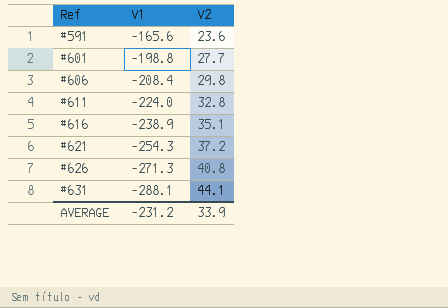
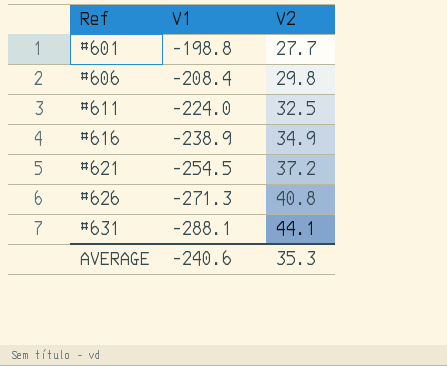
row #591: -165.6 | 23.6 -> none
#611 | V2: 32.8 -> 32.5
#616 | V2: 35.1 -> 34.9
#621 | V1: -254.3 -> -254.5
AVERAGE | V1: -231.2 -> -240.6
AVERAGE | V2: 33.9 -> 35.3

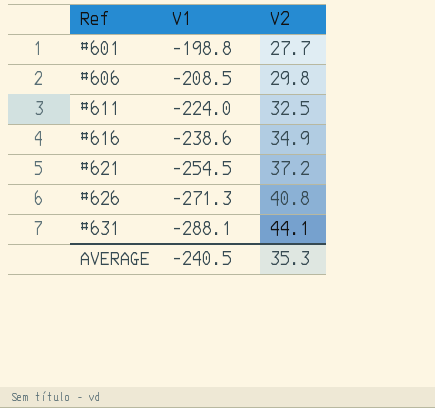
#606 | V1: -208.4 -> -208.5
#616 | V1: -238.9 -> -238.6
AVERAGE | V1: -240.6 -> -240.5

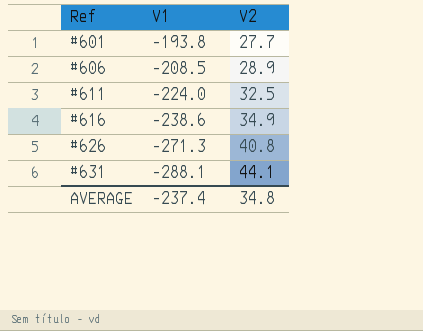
row #621: -254.5 | 37.2 -> none
#601 | V1: -198.8 -> -193.8
#606 | V2: 29.8 -> 28.9
AVERAGE | V1: -240.5 -> -237.4
AVERAGE | V2: 35.3 -> 34.8

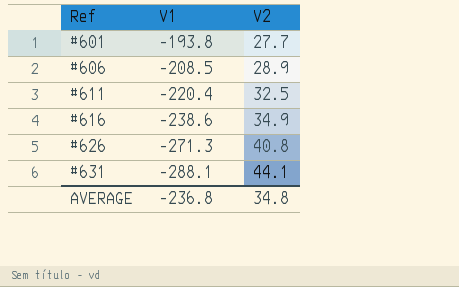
#611 | V1: -224.0 -> -220.4
AVERAGE | V1: -237.4 -> -236.8

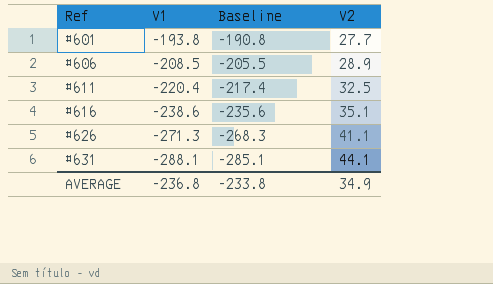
column Baseline | formula: none -> [V1] + 3
#616 | V2: 34.9 -> 35.1
#626 | V2: 40.8 -> 41.1
AVERAGE | V2: 34.8 -> 34.9

